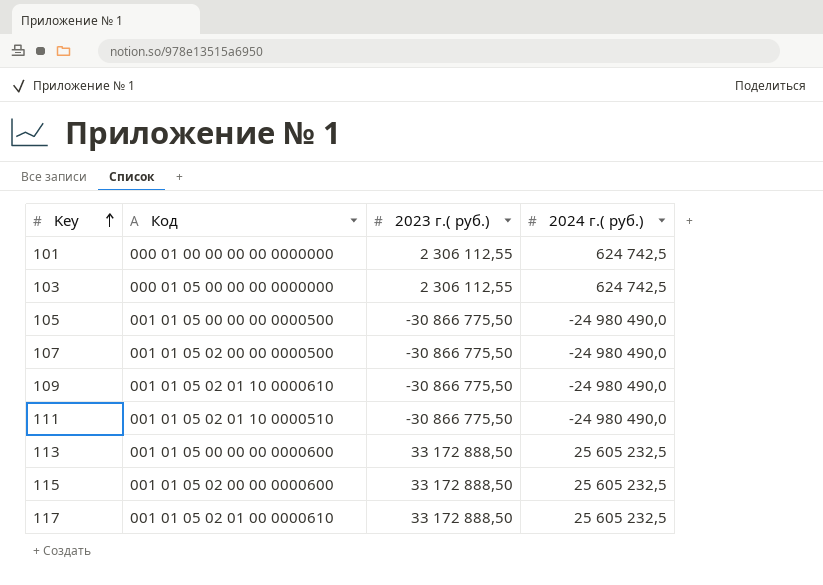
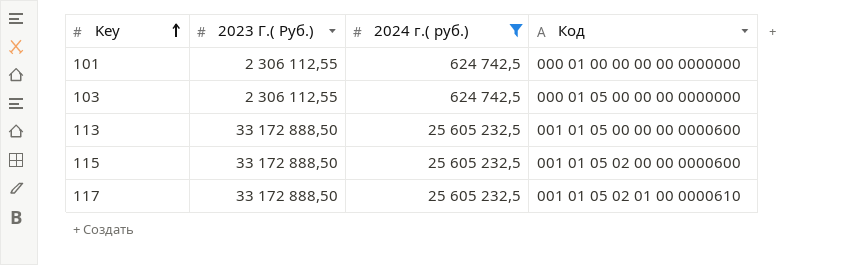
filter: none -> 2024 г.( руб.) != -24 980 490,0
column name: 2023 г.( руб.) -> 2023 Г.( Руб.)
column Код | position: 2 -> 4

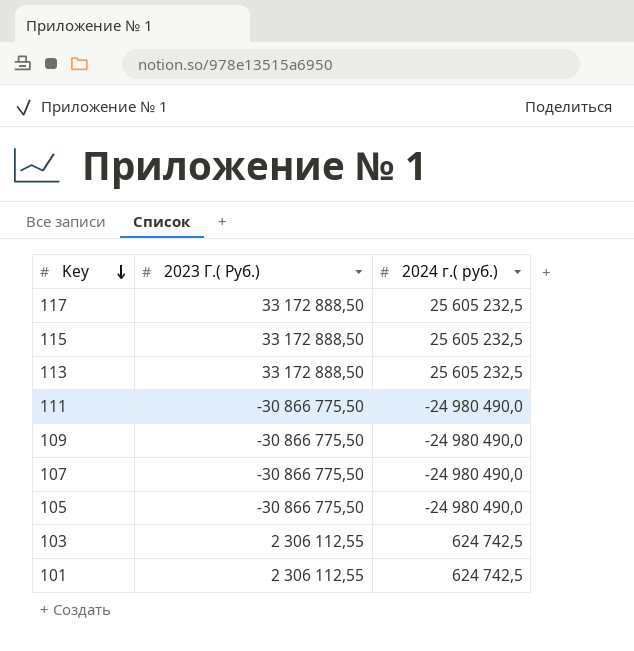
filter: 2024 г.( руб.) != -24 980 490,0 -> none
row order: Key ascending -> Key descending
column Код | position: 4 -> none

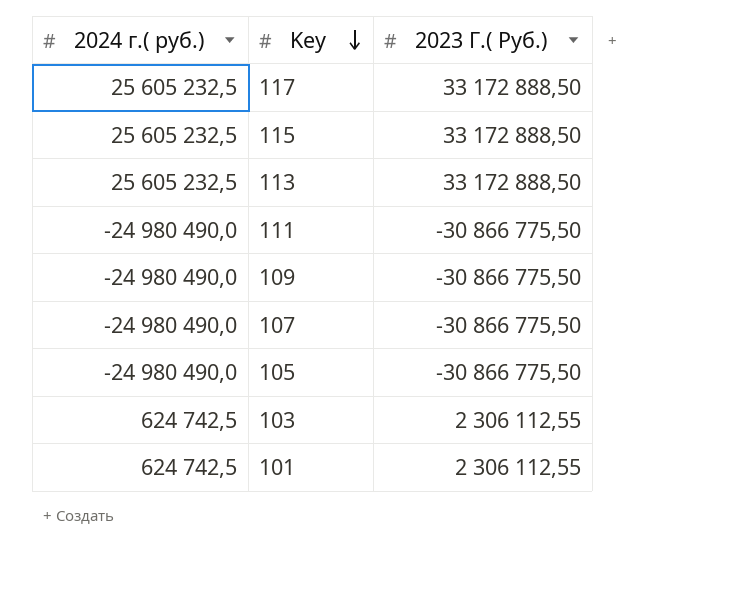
column 2024 г.( руб.) | position: 3 -> 1

